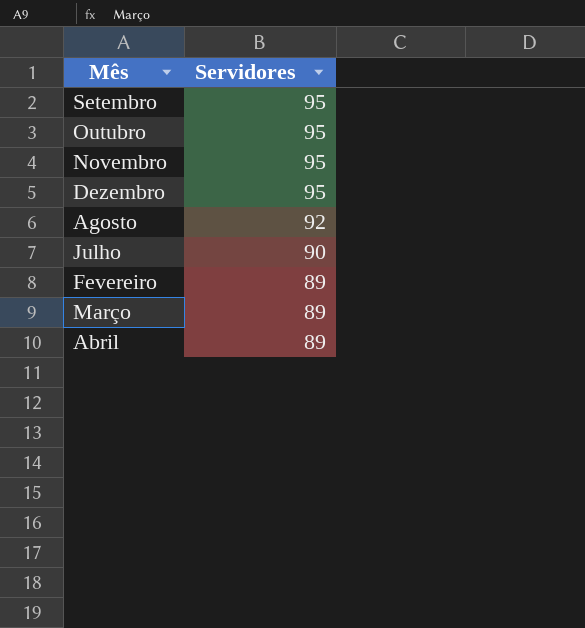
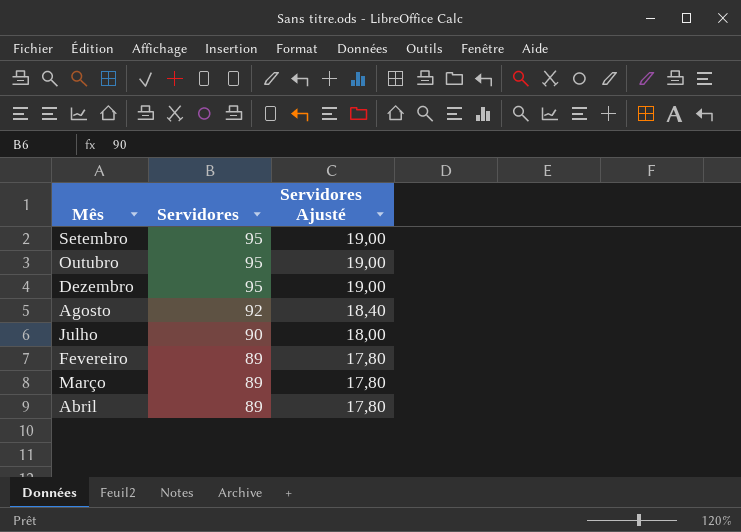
column Servidores Ajusté | formula: none -> [Servidores] * 0,2
row Novembro: 95 -> none

